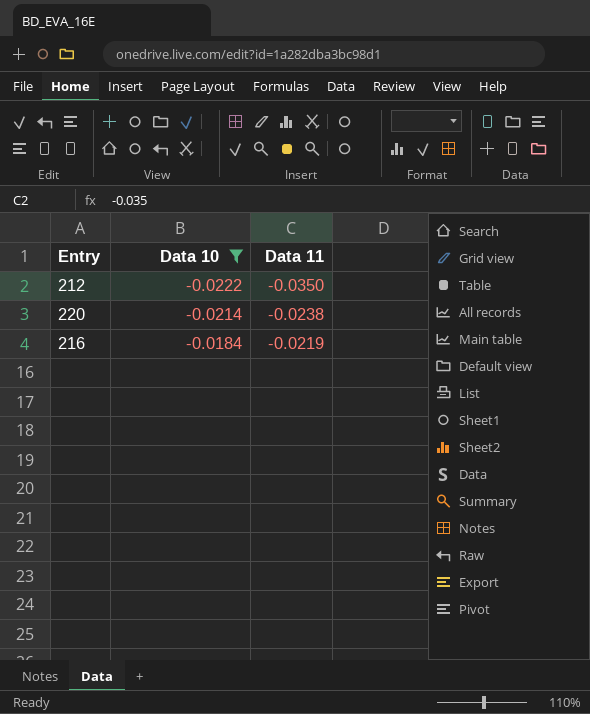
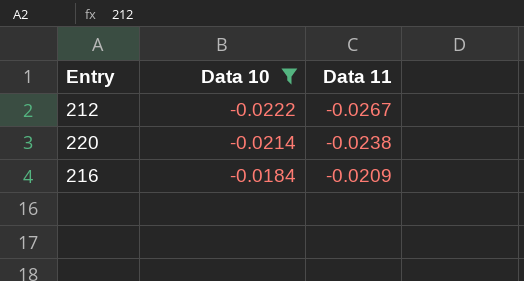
212 | Data 11: -0.0350 -> -0.0267
216 | Data 11: -0.0219 -> -0.0209

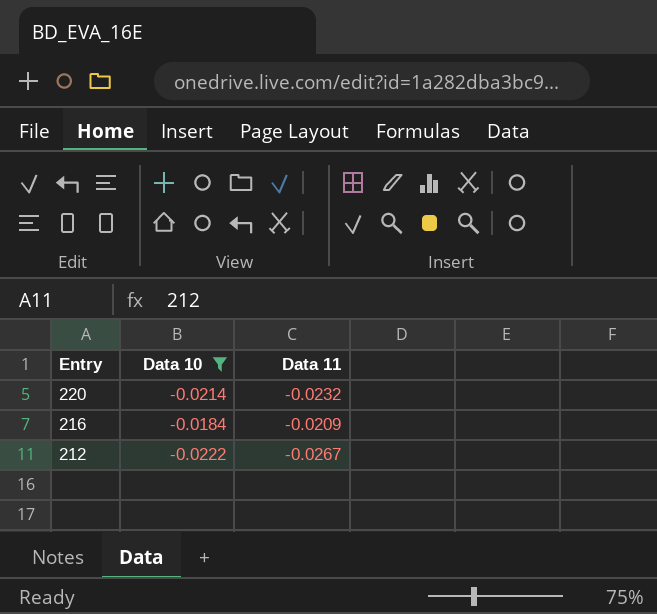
row order: Data 10 ascending -> Entry descending
220 | Data 11: -0.0238 -> -0.0232

